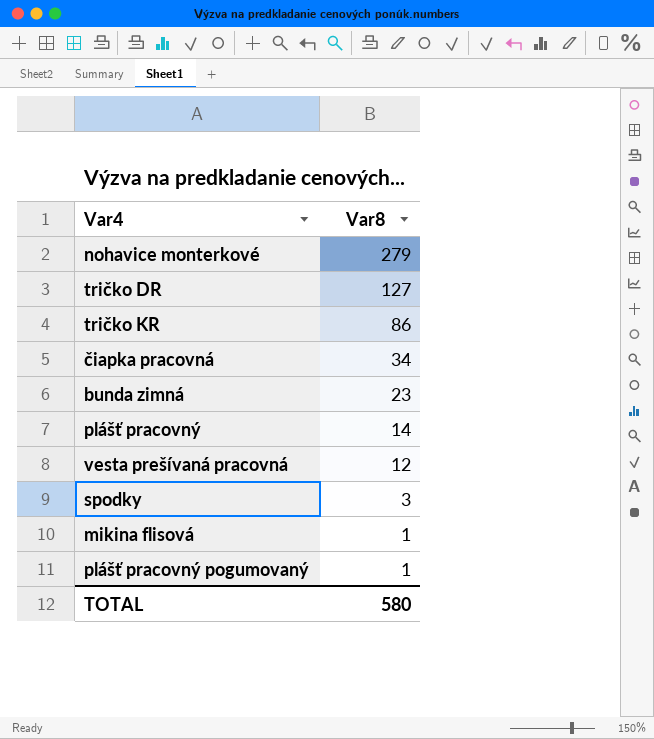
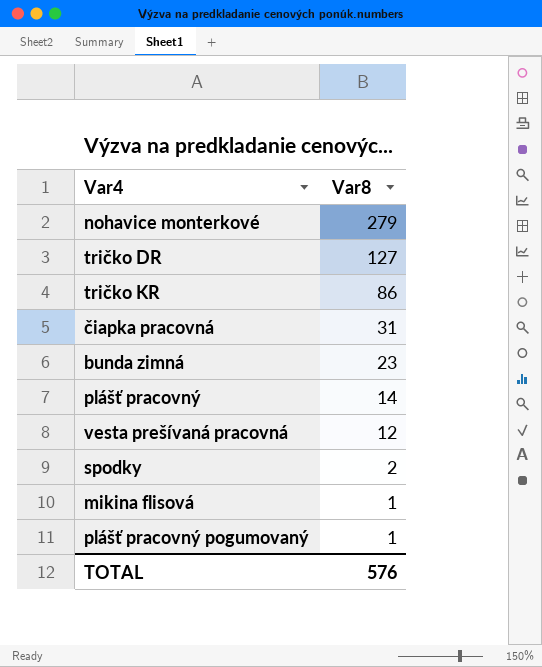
čiapka pracovná | Var8: 34 -> 31
spodky | Var8: 3 -> 2
TOTAL | Var8: 580 -> 576

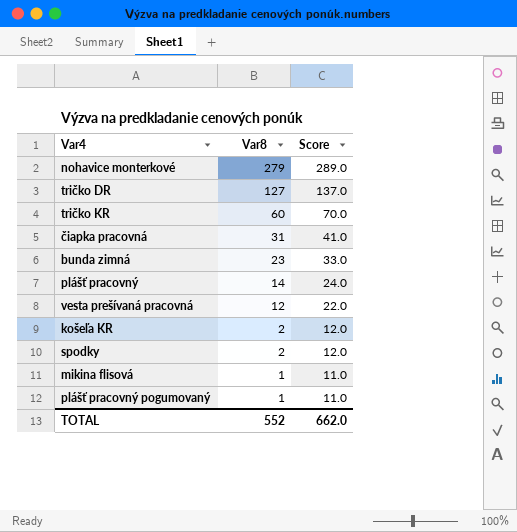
column Score | formula: none -> [Var8] + 10
tričko KR | Var8: 86 -> 60
row košeľa KR: none -> 2 | 12.0
TOTAL | Var8: 576 -> 552

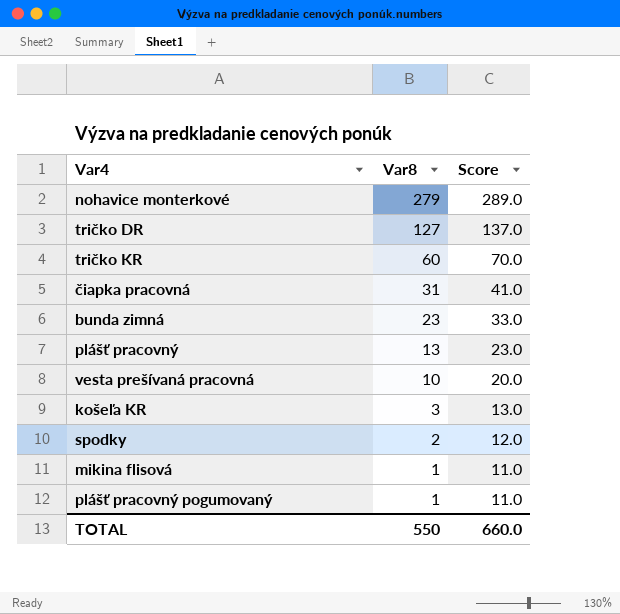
plášť pracovný | Var8: 14 -> 13
plášť pracovný | Score: 24.0 -> 23.0
vesta prešívaná pracovná | Var8: 12 -> 10
vesta prešívaná pracovná | Score: 22.0 -> 20.0
košeľa KR | Var8: 2 -> 3
košeľa KR | Score: 12.0 -> 13.0
TOTAL | Var8: 552 -> 550
TOTAL | Score: 662.0 -> 660.0

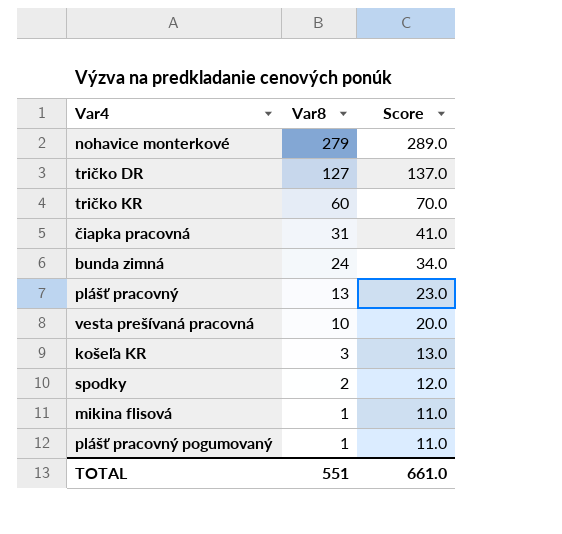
bunda zimná | Var8: 23 -> 24
bunda zimná | Score: 33.0 -> 34.0
TOTAL | Var8: 550 -> 551
TOTAL | Score: 660.0 -> 661.0

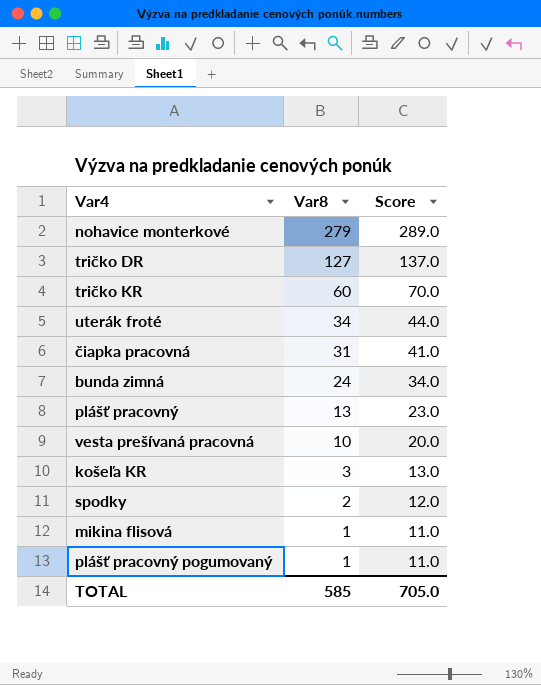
row uterák froté: none -> 34 | 44.0
TOTAL | Var8: 551 -> 585
TOTAL | Score: 661.0 -> 705.0

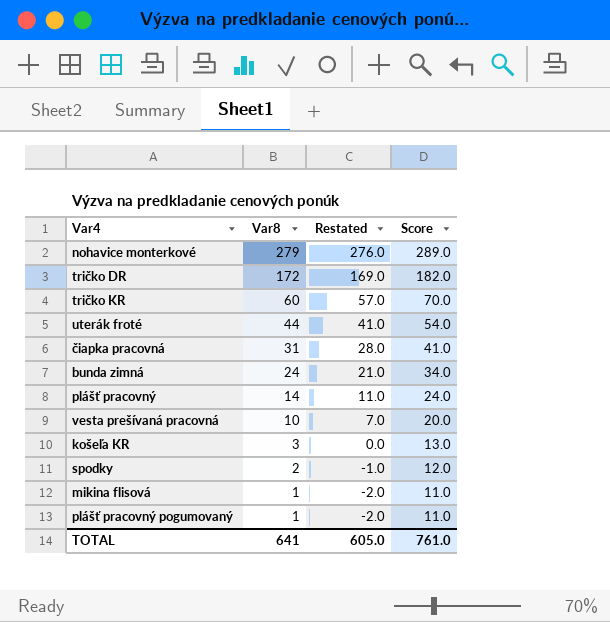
column Restated | formula: none -> [Var8] - 3
tričko DR | Var8: 127 -> 172
tričko DR | Score: 137.0 -> 182.0
uterák froté | Var8: 34 -> 44
uterák froté | Score: 44.0 -> 54.0
plášť pracovný | Var8: 13 -> 14
plášť pracovný | Score: 23.0 -> 24.0
TOTAL | Var8: 585 -> 641
TOTAL | Score: 705.0 -> 761.0

